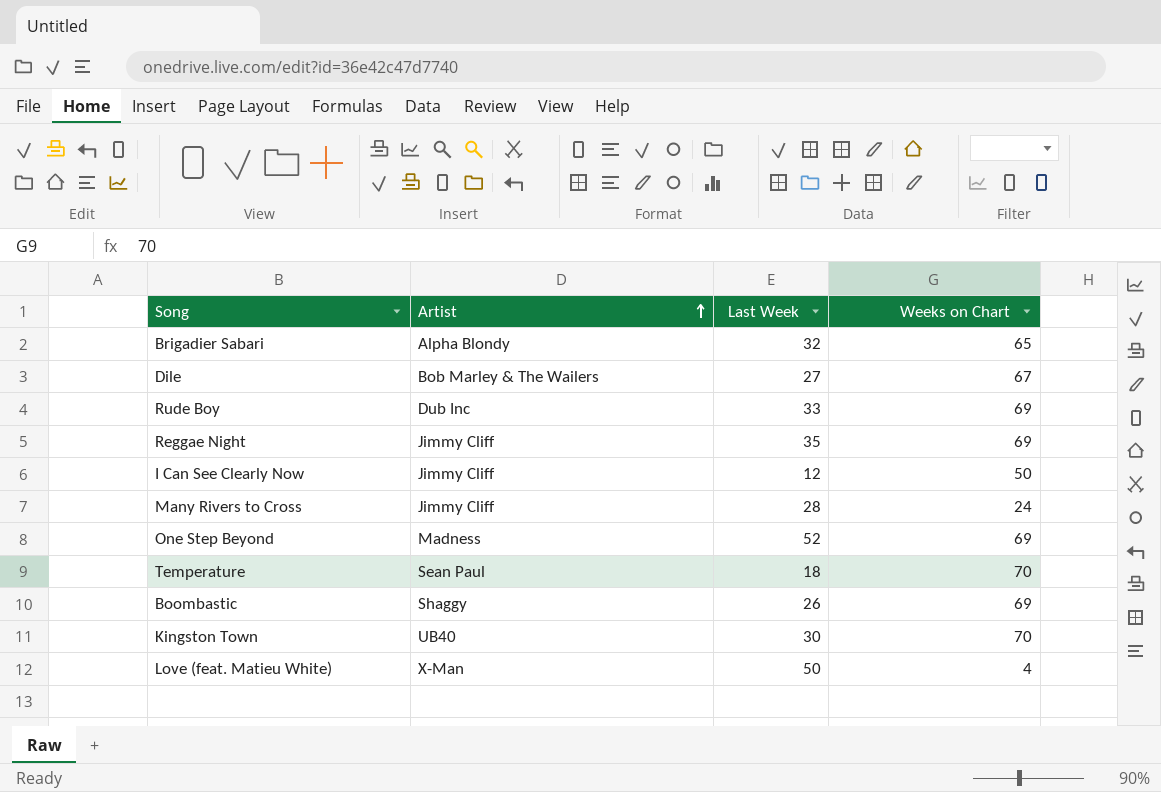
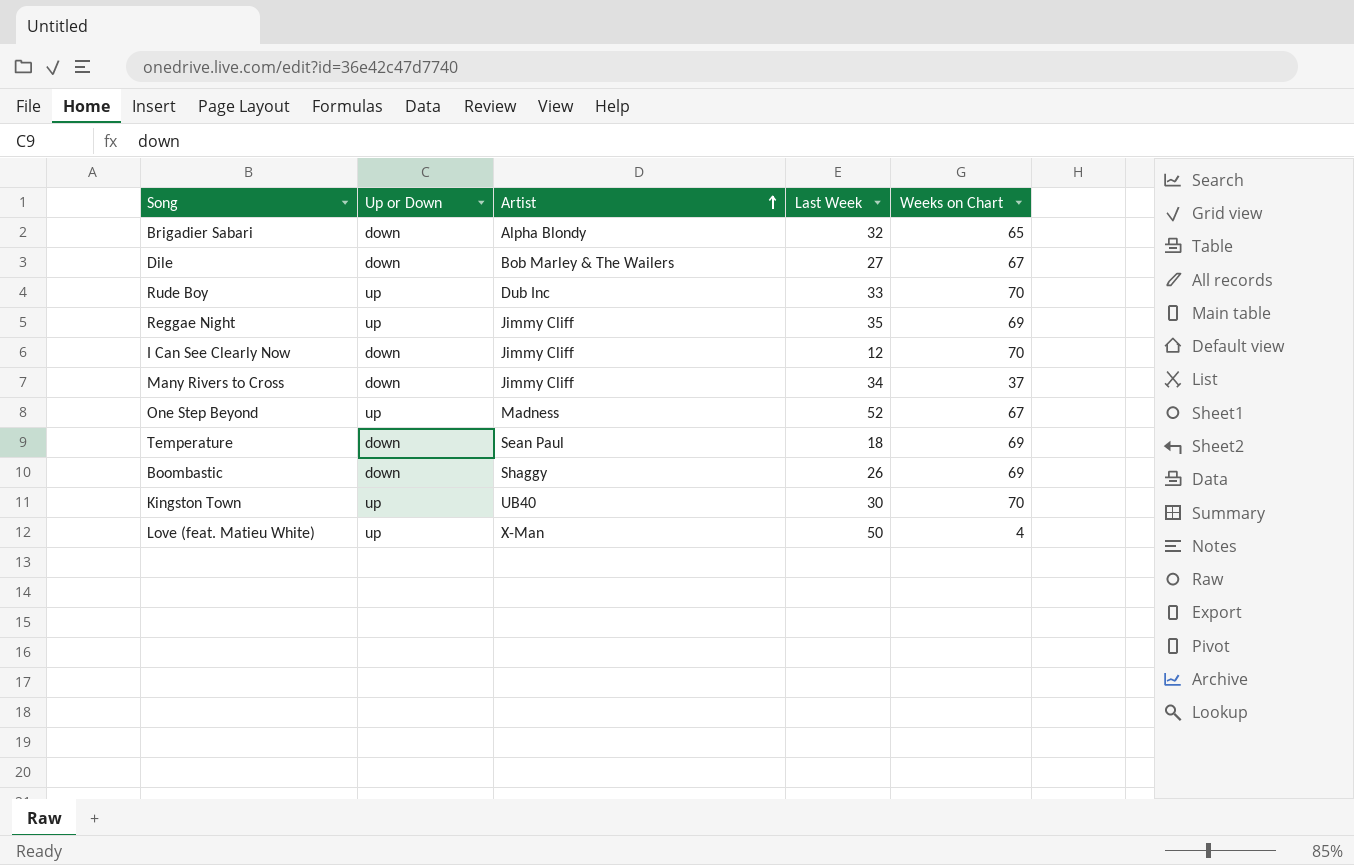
column Up or Down | position: none -> 2
Rude Boy | Weeks on Chart: 69 -> 70
I Can See Clearly Now | Weeks on Chart: 50 -> 70
Many Rivers to Cross | Last Week: 28 -> 34
Many Rivers to Cross | Weeks on Chart: 24 -> 37
One Step Beyond | Weeks on Chart: 69 -> 67
Temperature | Weeks on Chart: 70 -> 69

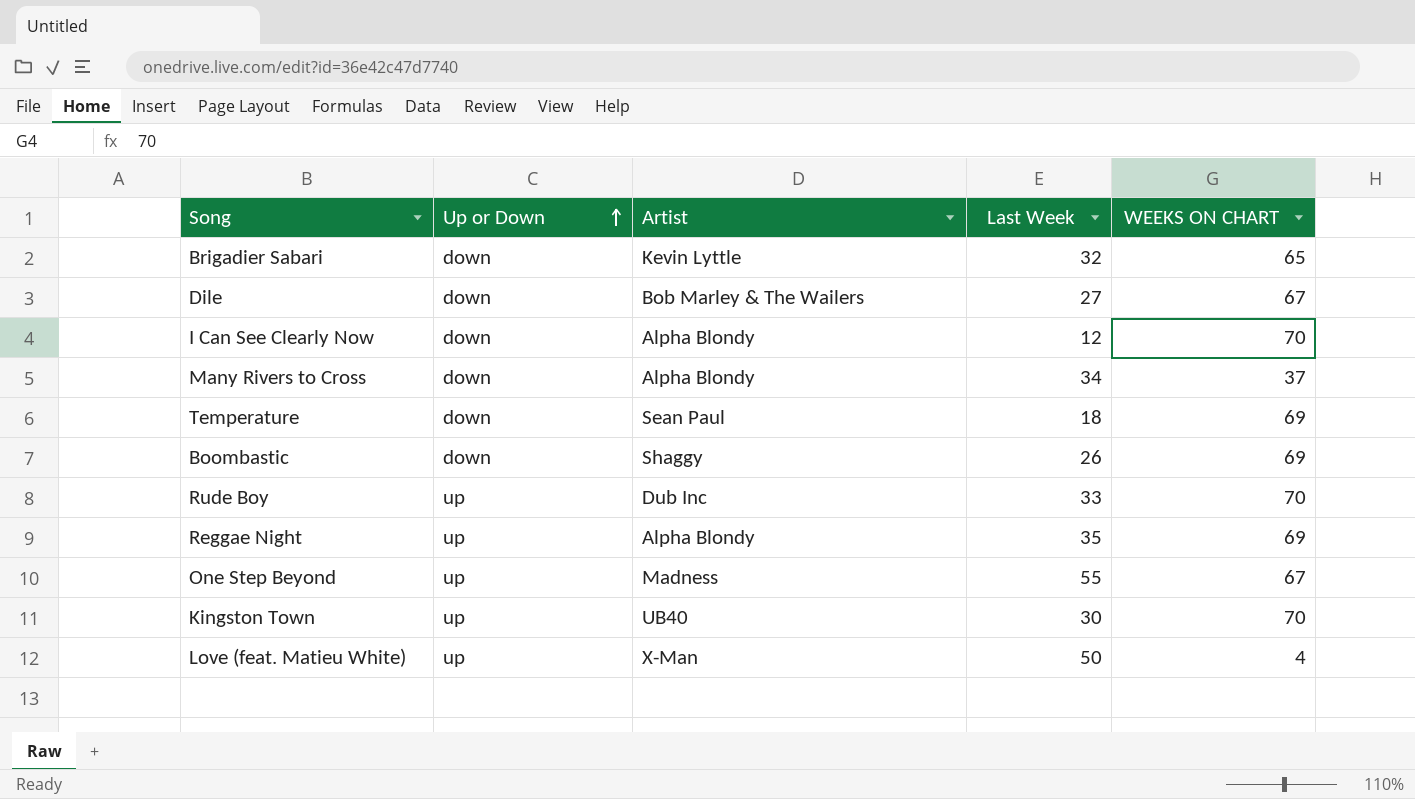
row order: Artist ascending -> Up or Down ascending
column name: Weeks on Chart -> WEEKS ON CHART
Brigadier Sabari | Artist: Alpha Blondy -> Kevin Lyttle
I Can See Clearly Now | Artist: Jimmy Cliff -> Alpha Blondy
Many Rivers to Cross | Artist: Jimmy Cliff -> Alpha Blondy
Reggae Night | Artist: Jimmy Cliff -> Alpha Blondy
One Step Beyond | Last Week: 52 -> 55

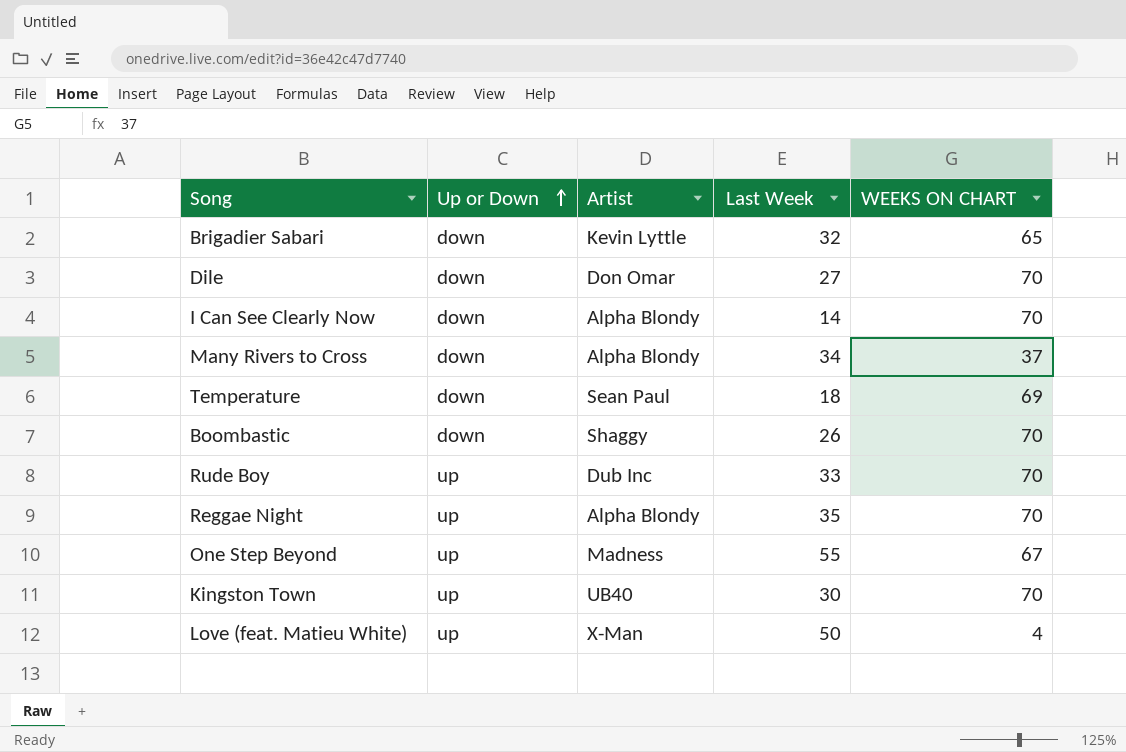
Dile | Artist: Bob Marley & The Wailers -> Don Omar
Dile | WEEKS ON CHART: 67 -> 70
I Can See Clearly Now | Last Week: 12 -> 14
Boombastic | WEEKS ON CHART: 69 -> 70
Reggae Night | WEEKS ON CHART: 69 -> 70

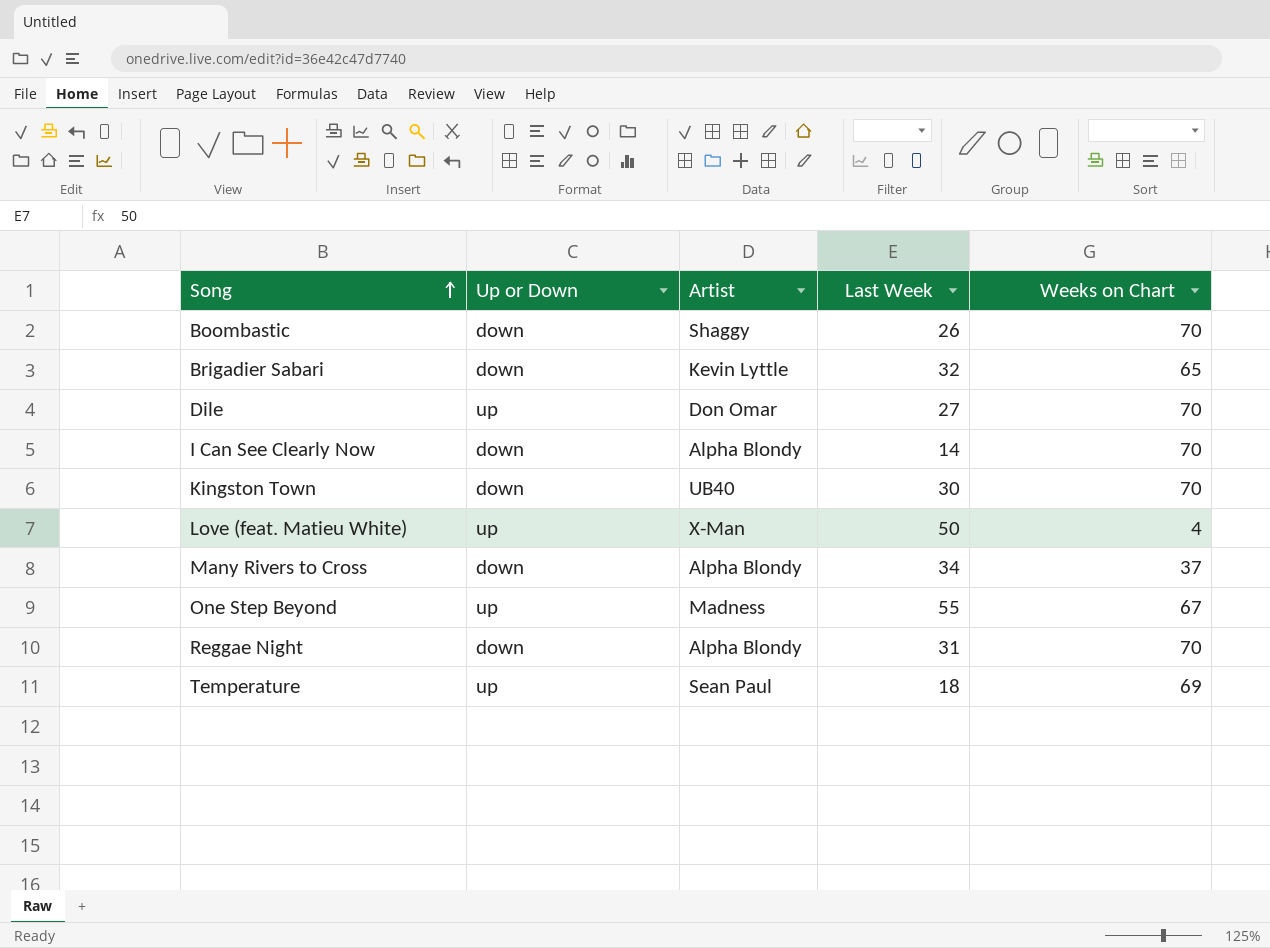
row order: Up or Down ascending -> Song ascending
column name: WEEKS ON CHART -> Weeks on Chart
row Rude Boy: up | Dub Inc | 33 | 70 -> none
Dile | Up or Down: down -> up
Kingston Town | Up or Down: up -> down
Reggae Night | Up or Down: up -> down
Reggae Night | Last Week: 35 -> 31
Temperature | Up or Down: down -> up

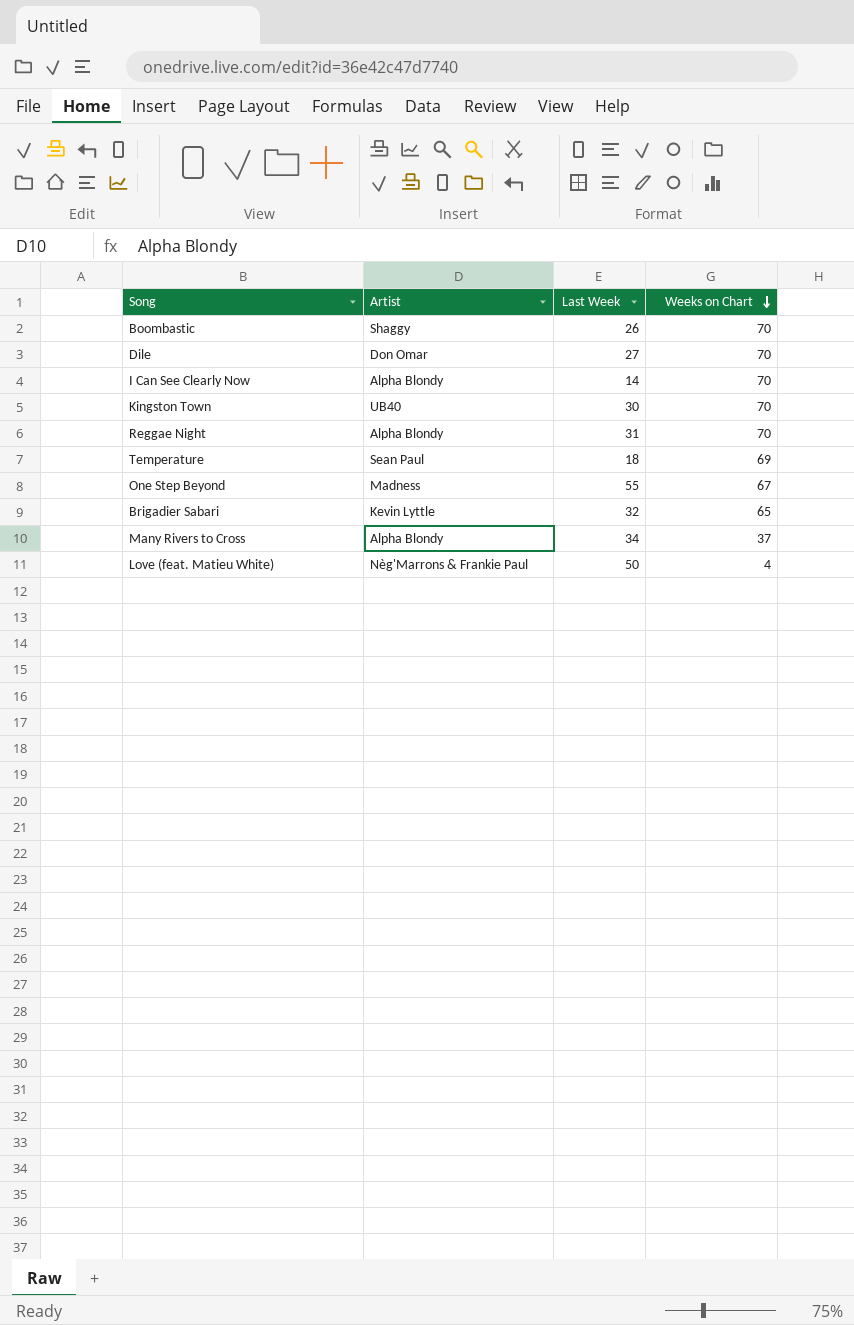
row order: Song ascending -> Weeks on Chart descending
column Up or Down | position: 2 -> none
Love (feat. Matieu White) | Artist: X-Man -> Nèg'Marrons & Frankie Paul

